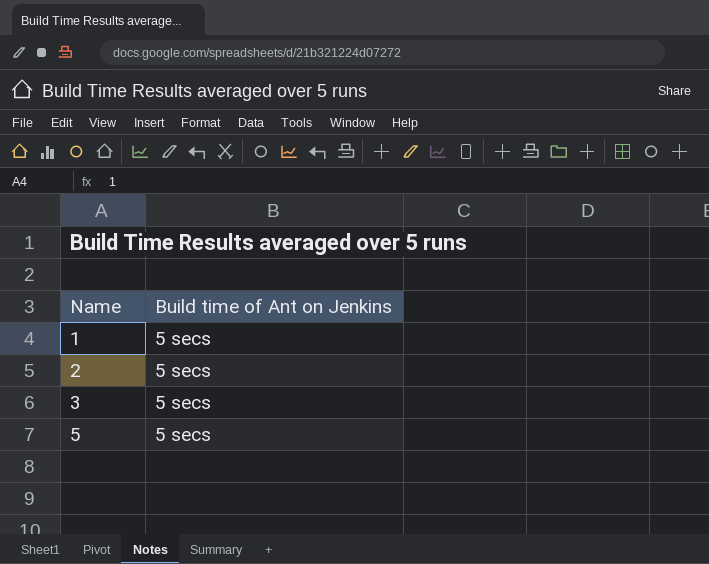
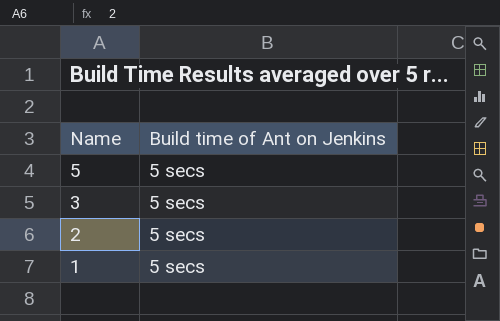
row order: Name ascending -> Name descending

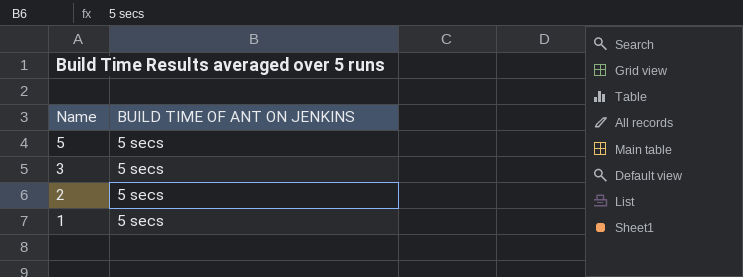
column name: Build time of Ant on Jenkins -> BUILD TIME OF ANT ON JENKINS

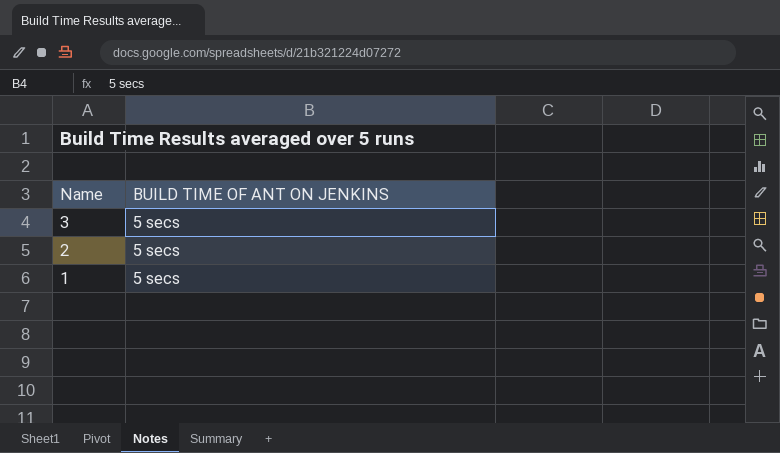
row 5: 5 secs -> none

